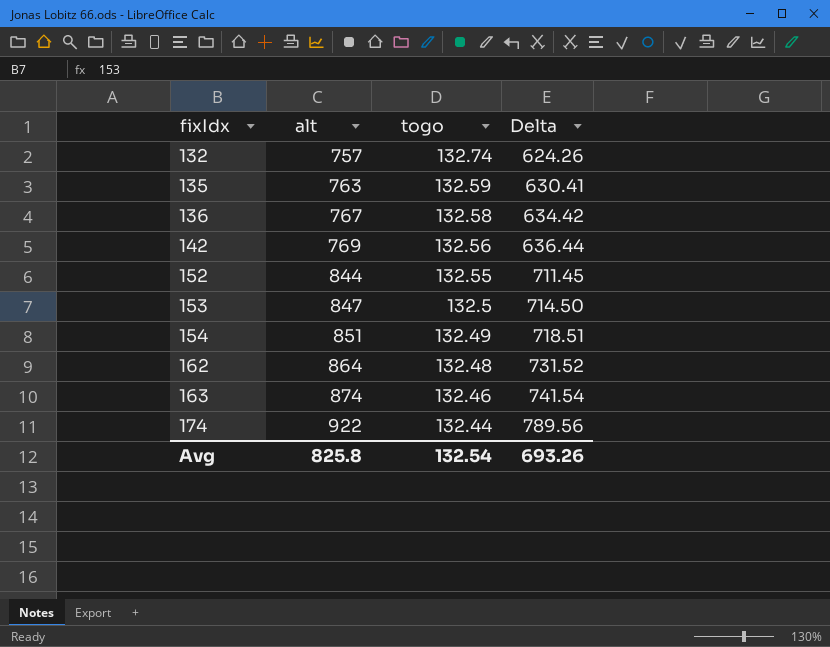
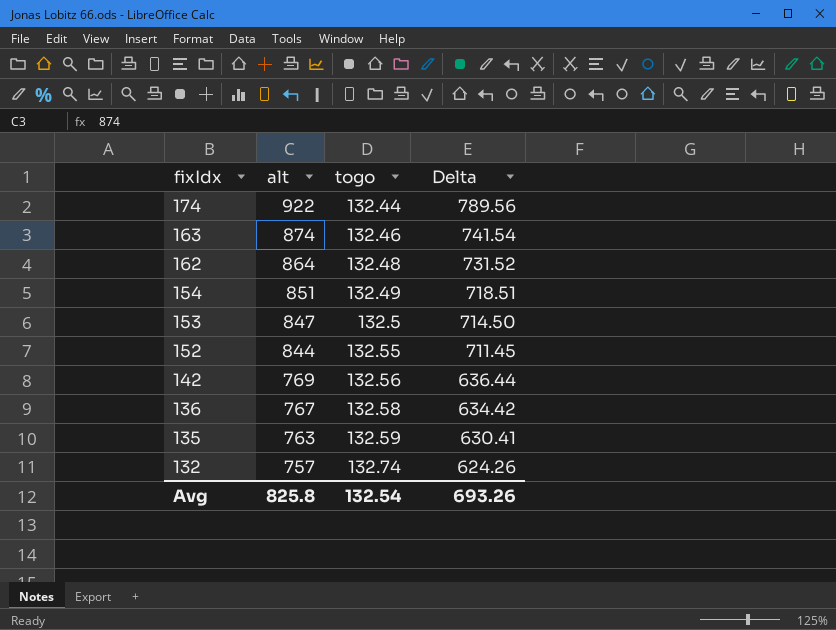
row order: fixIdx ascending -> fixIdx descending

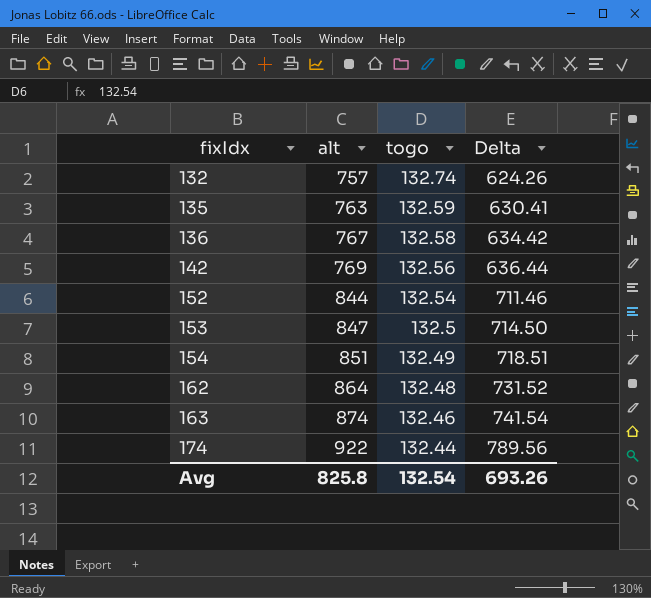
row order: fixIdx descending -> fixIdx ascending
152 | togo: 132.55 -> 132.54
152 | Delta: 711.45 -> 711.46

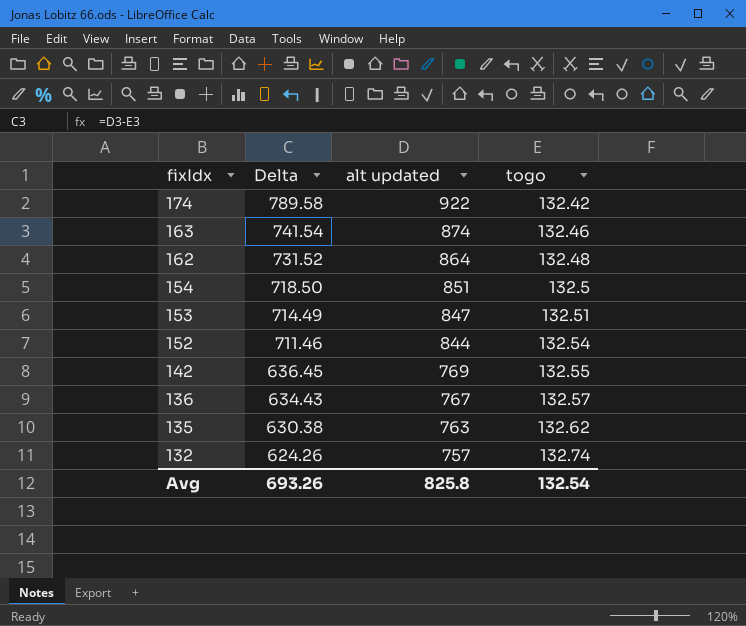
row order: fixIdx ascending -> fixIdx descending
column Delta | position: 4 -> 2
column name: alt -> alt updated
174 | Delta: 789.56 -> 789.58
174 | togo: 132.44 -> 132.42
154 | Delta: 718.51 -> 718.50
154 | togo: 132.49 -> 132.5
153 | Delta: 714.50 -> 714.49
153 | togo: 132.5 -> 132.51
142 | Delta: 636.44 -> 636.45
142 | togo: 132.56 -> 132.55
136 | Delta: 634.42 -> 634.43
136 | togo: 132.58 -> 132.57
135 | Delta: 630.41 -> 630.38
135 | togo: 132.59 -> 132.62

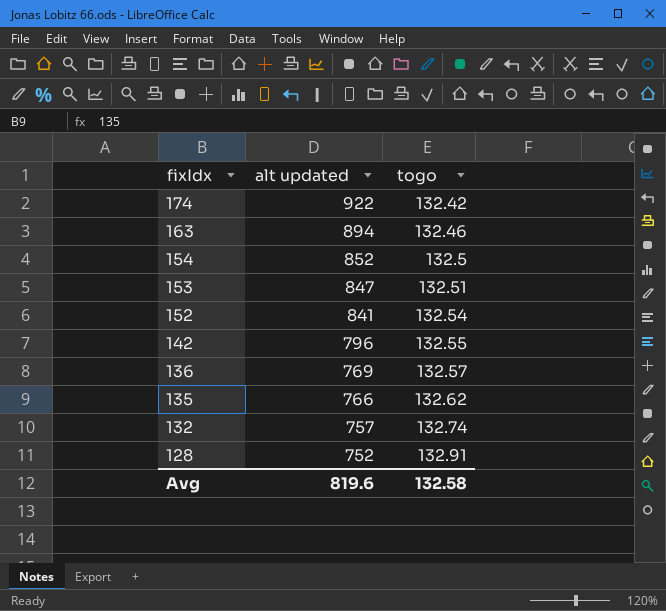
column Delta | formula: [alt updated] - [togo] -> none
row 162: 731.52 | 864 | 132.48 -> none
163 | alt updated: 874 -> 894
154 | alt updated: 851 -> 852
152 | alt updated: 844 -> 841
142 | alt updated: 769 -> 796
136 | alt updated: 767 -> 769
135 | alt updated: 763 -> 766
row 128: none -> 752 | 132.91
Avg | alt updated: 825.8 -> 819.6
Avg | togo: 132.54 -> 132.58

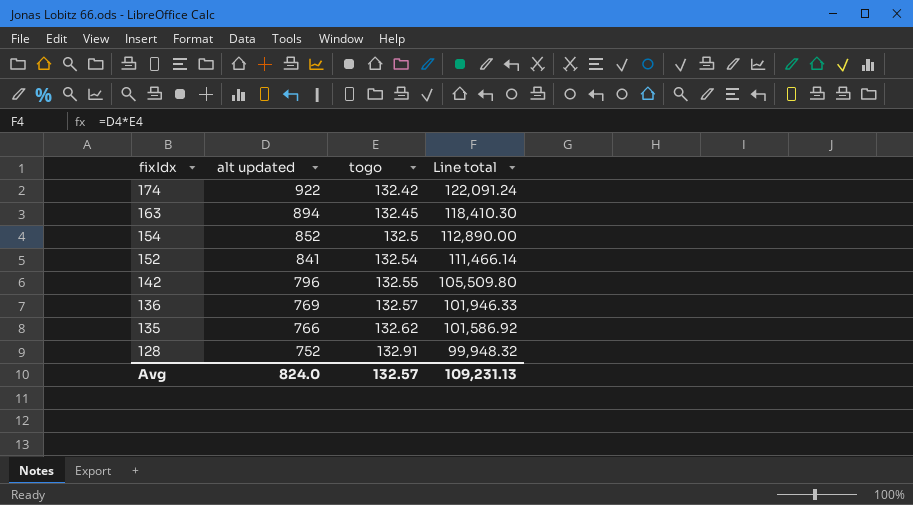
column Line total | formula: none -> [alt updated] * [togo]
row 153: 847 | 132.51 -> none
row 132: 757 | 132.74 -> none
163 | togo: 132.46 -> 132.45
Avg | alt updated: 819.6 -> 824.0
Avg | togo: 132.58 -> 132.57

